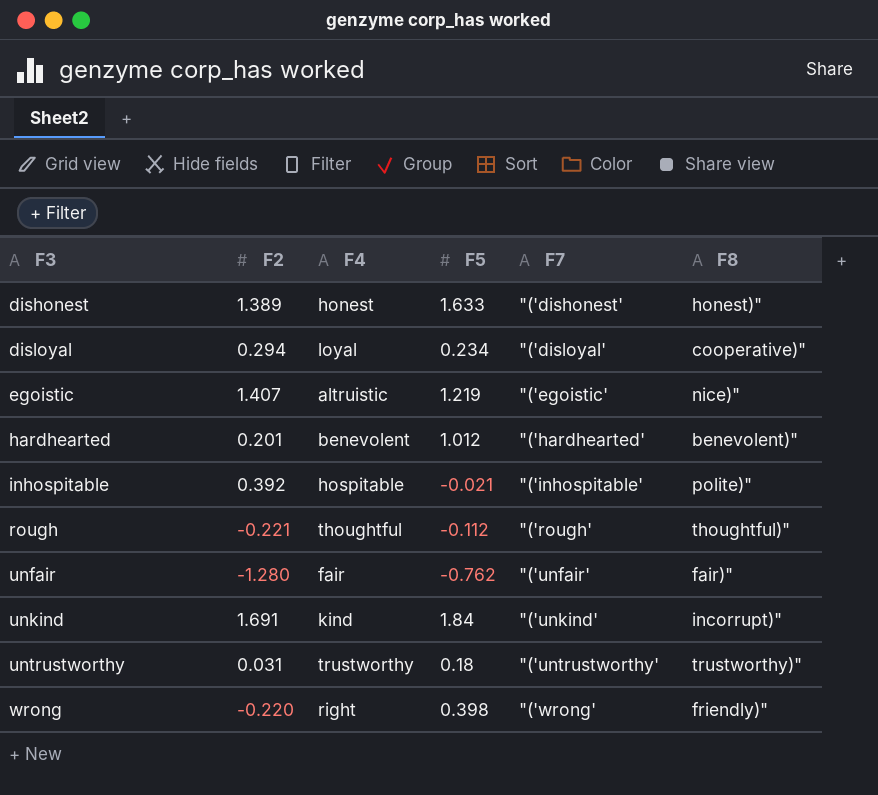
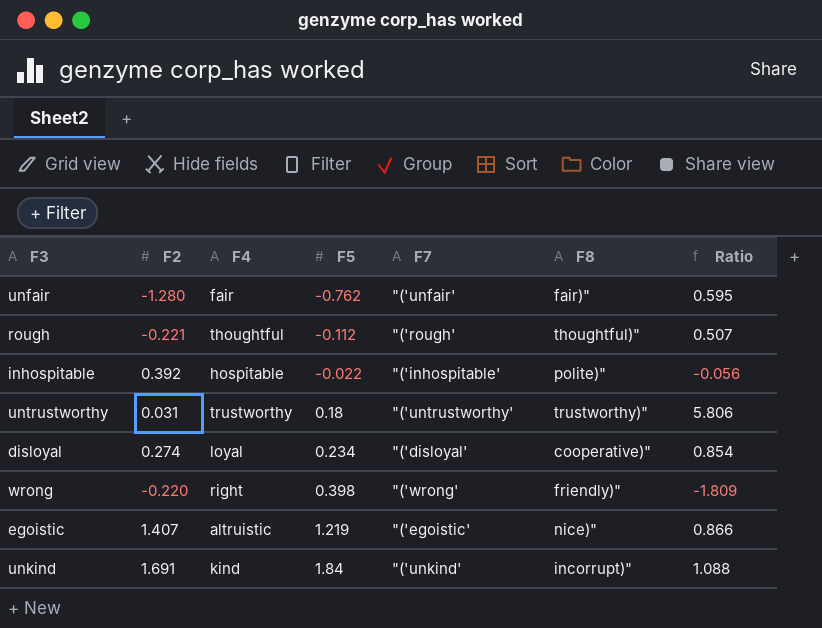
row order: F3 ascending -> F5 ascending
column Ratio | formula: none -> [F5] / [F2]
row dishonest: 1.389 | honest | 1.633 | "('dishonest' | honest)" -> none
row hardhearted: 0.201 | benevolent | 1.012 | "('hardhearted' | benevolent)" -> none
inhospitable | F5: -0.021 -> -0.022
disloyal | F2: 0.294 -> 0.274

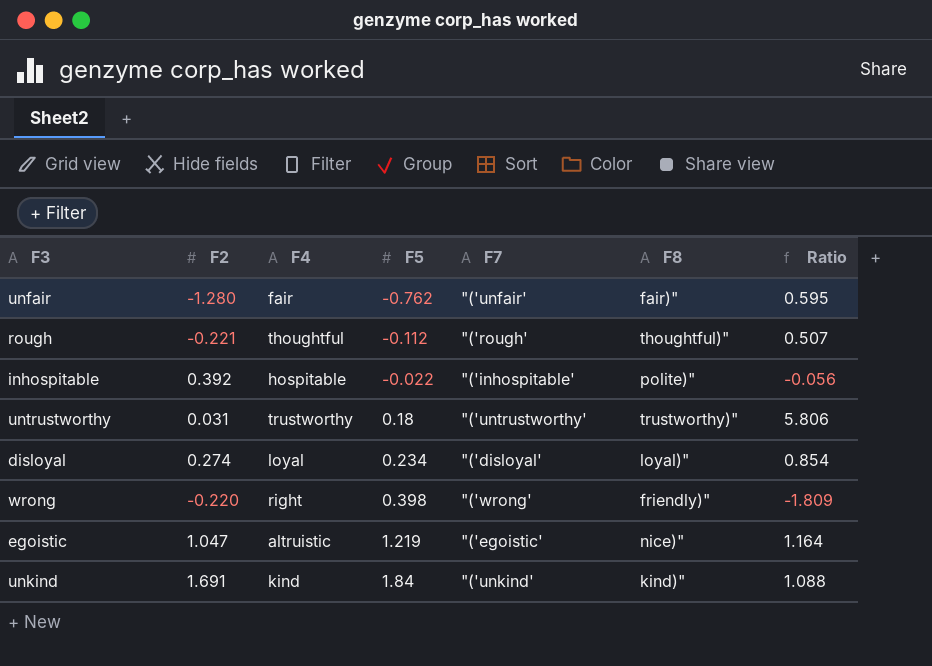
disloyal | F8: cooperative)" -> loyal)"
egoistic | F2: 1.407 -> 1.047
egoistic | Ratio: 0.866 -> 1.164
unkind | F8: incorrupt)" -> kind)"

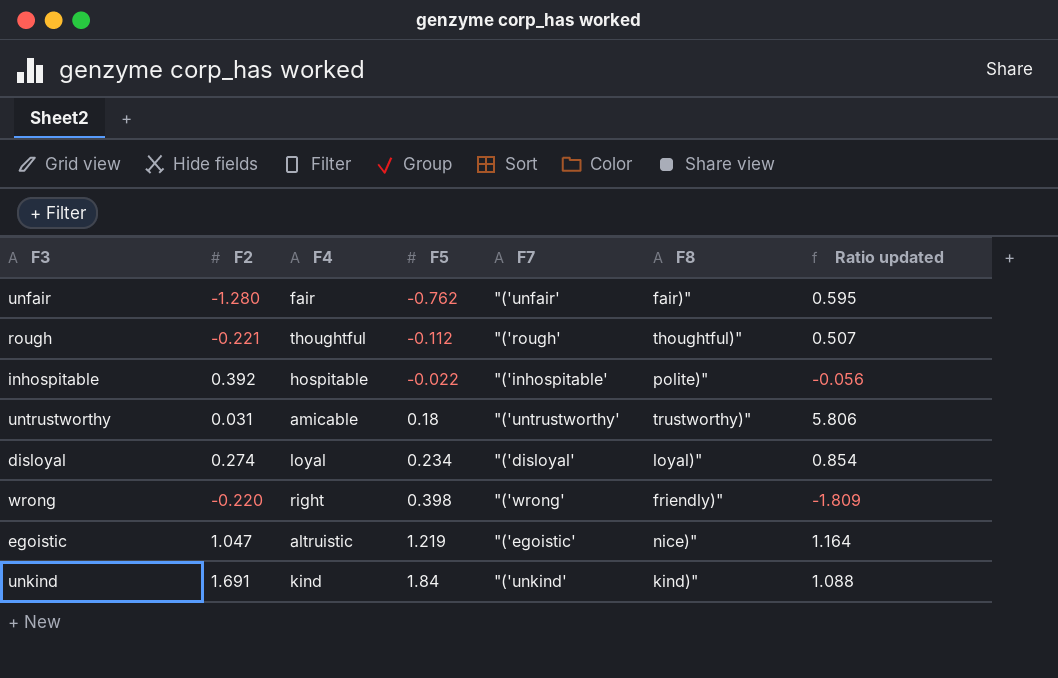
column name: Ratio -> Ratio updated
untrustworthy | F4: trustworthy -> amicable

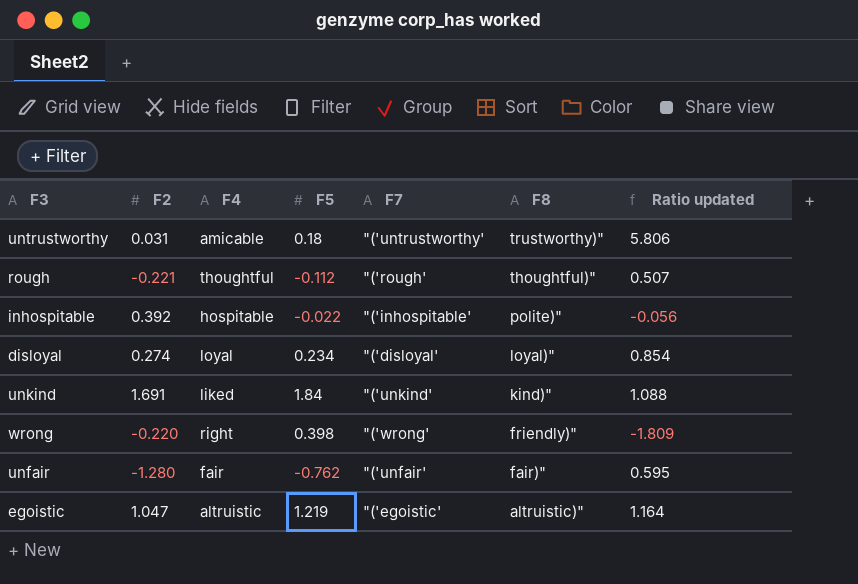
row order: F5 ascending -> F8 descending
unkind | F4: kind -> liked
egoistic | F8: nice)" -> altruistic)"

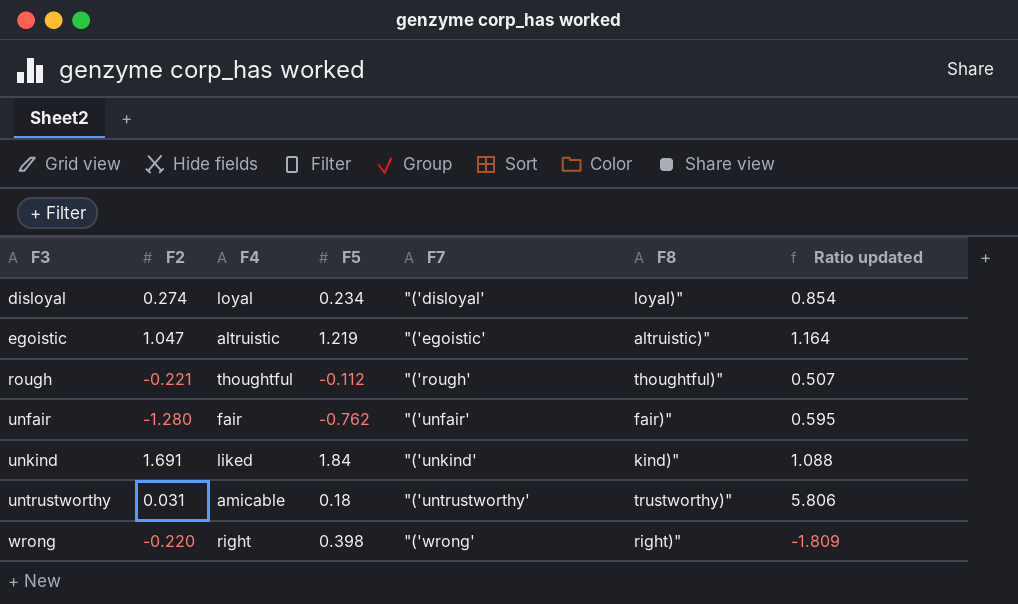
row order: F8 descending -> F3 ascending
row inhospitable: 0.392 | hospitable | -0.022 | "('inhospitable' | polite)" | -0.056 -> none
wrong | F8: friendly)" -> right)"

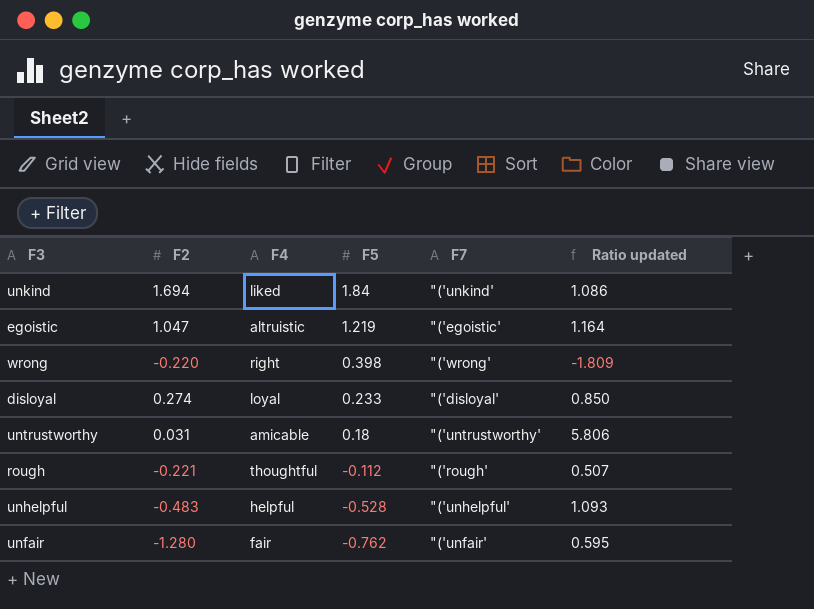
row order: F3 ascending -> F5 descending
column F8 | position: 6 -> none
unkind | F2: 1.691 -> 1.694
unkind | Ratio updated: 1.088 -> 1.086
disloyal | F5: 0.234 -> 0.233
disloyal | Ratio updated: 0.854 -> 0.850
row unhelpful: none -> -0.483 | helpful | -0.528 | "('unhelpful' | 1.093

